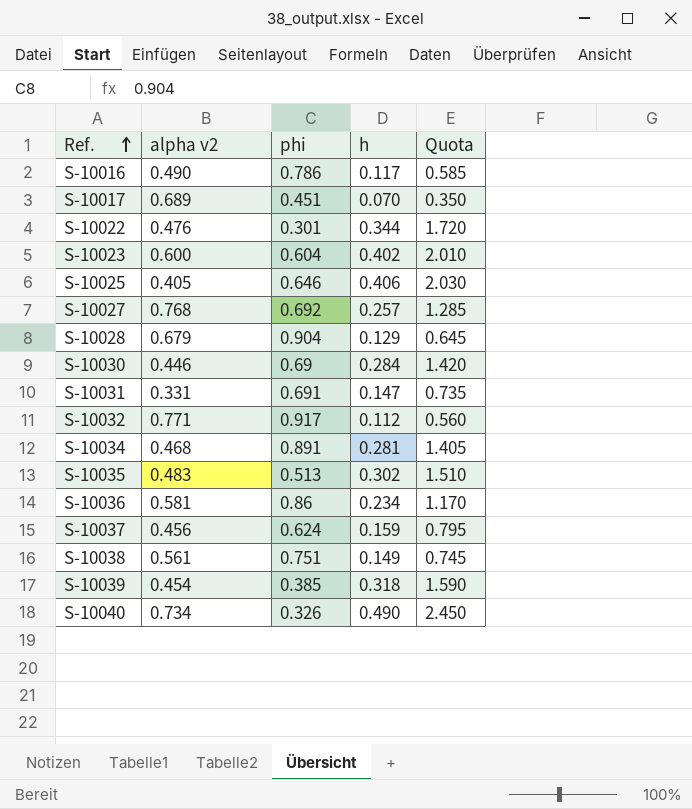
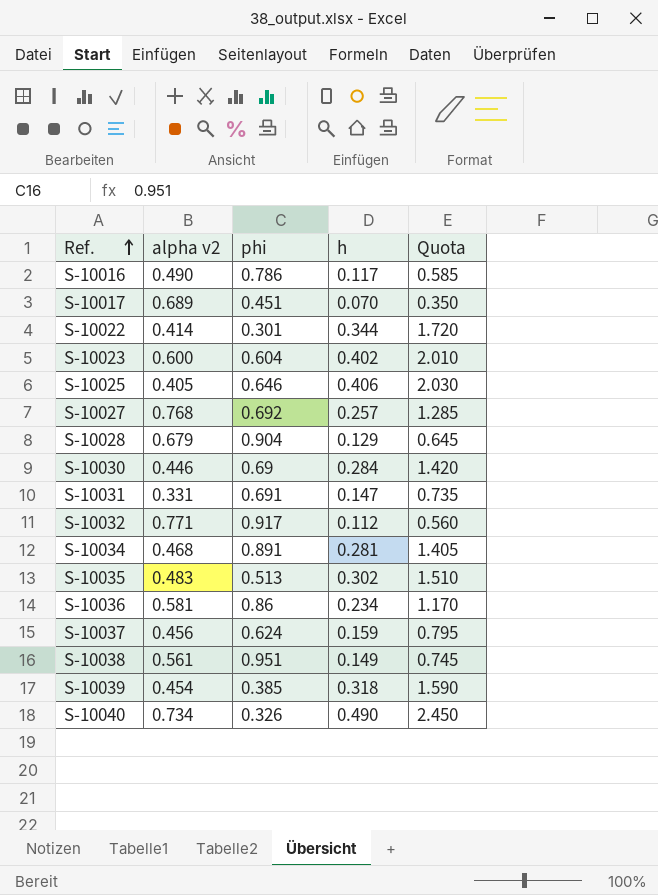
S-10022 | alpha v2: 0.476 -> 0.414
S-10038 | phi: 0.751 -> 0.951

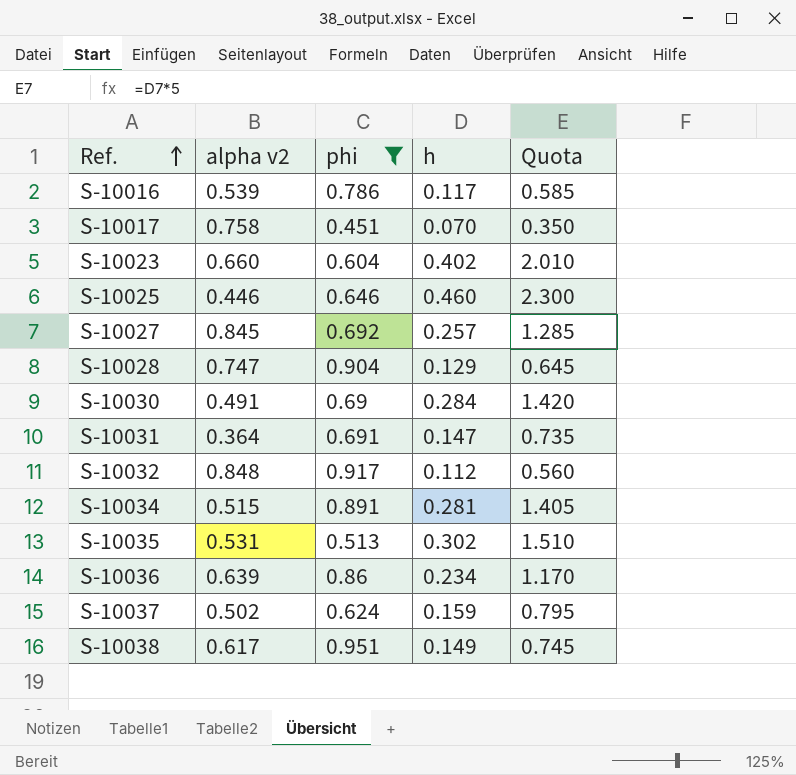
filter: none -> phi >= 0.451
S-10016 | alpha v2: 0.490 -> 0.539
S-10017 | alpha v2: 0.689 -> 0.758
S-10023 | alpha v2: 0.600 -> 0.660
S-10025 | alpha v2: 0.405 -> 0.446
S-10025 | h: 0.406 -> 0.460
S-10025 | Quota: 2.030 -> 2.300
S-10027 | alpha v2: 0.768 -> 0.845
S-10028 | alpha v2: 0.679 -> 0.747
S-10030 | alpha v2: 0.446 -> 0.491
S-10031 | alpha v2: 0.331 -> 0.364
S-10032 | alpha v2: 0.771 -> 0.848
S-10034 | alpha v2: 0.468 -> 0.515
S-10035 | alpha v2: 0.483 -> 0.531
S-10036 | alpha v2: 0.581 -> 0.639
S-10037 | alpha v2: 0.456 -> 0.502
S-10038 | alpha v2: 0.561 -> 0.617

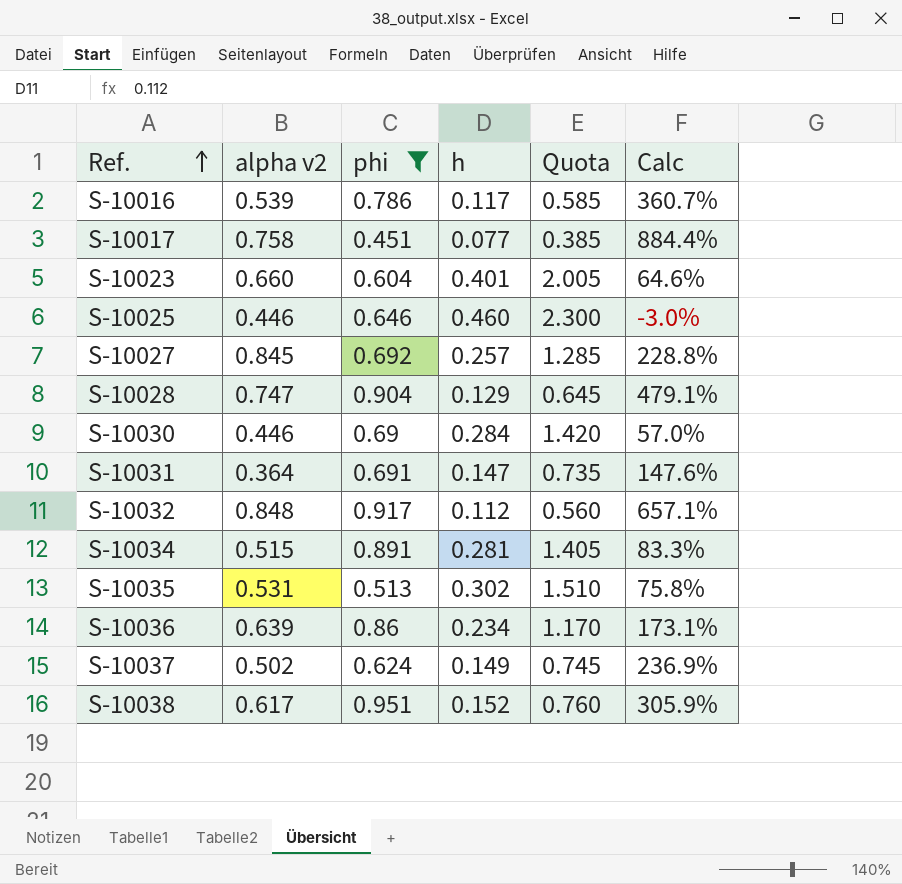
column Calc | formula: none -> ([alpha v2] - [h]) / [h]
S-10017 | h: 0.070 -> 0.077
S-10017 | Quota: 0.350 -> 0.385
S-10023 | h: 0.402 -> 0.401
S-10023 | Quota: 2.010 -> 2.005
S-10030 | alpha v2: 0.491 -> 0.446
S-10037 | h: 0.159 -> 0.149
S-10037 | Quota: 0.795 -> 0.745
S-10038 | h: 0.149 -> 0.152
S-10038 | Quota: 0.745 -> 0.760

